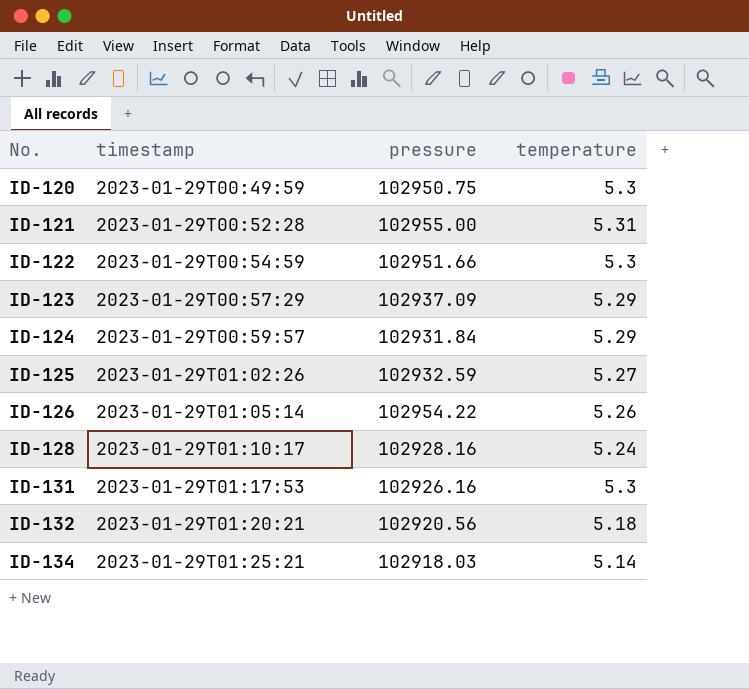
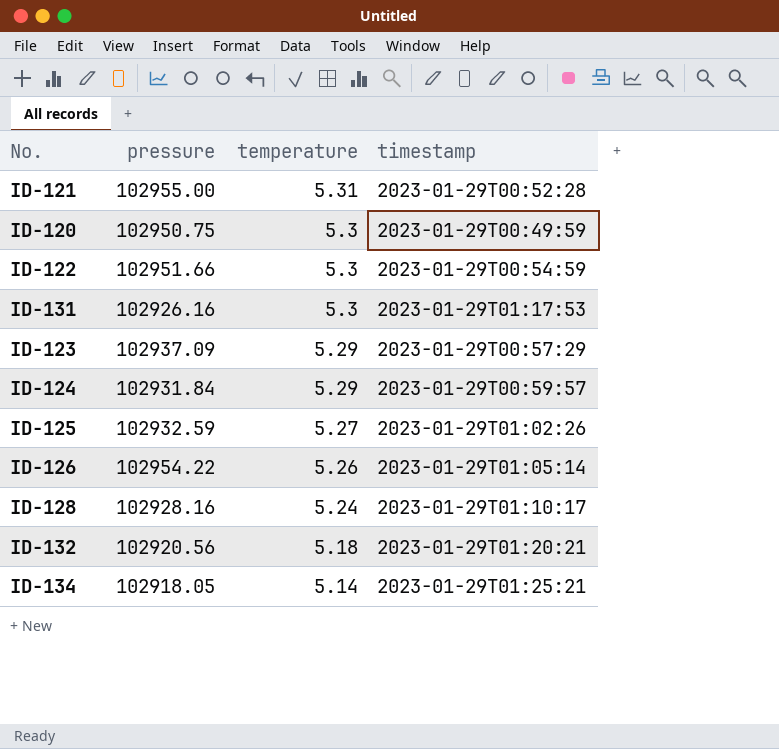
row order: No. ascending -> temperature descending
column timestamp | position: 2 -> 4
ID-134 | pressure: 102918.03 -> 102918.05

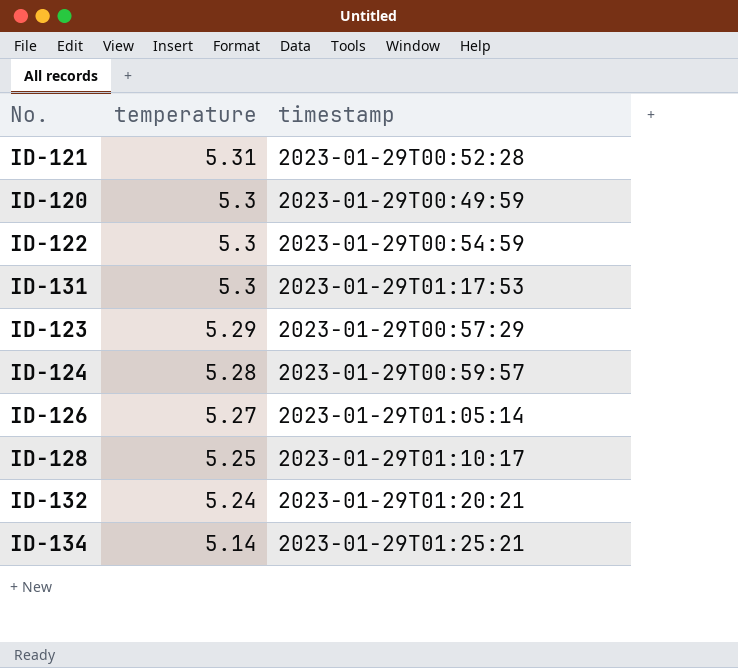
column pressure | position: 2 -> none
row ID-125: 102932.59 | 5.27 | 2023-01-29T01:02:26 -> none
ID-124 | temperature: 5.29 -> 5.28
ID-126 | temperature: 5.26 -> 5.27
ID-128 | temperature: 5.24 -> 5.25
ID-132 | temperature: 5.18 -> 5.24

